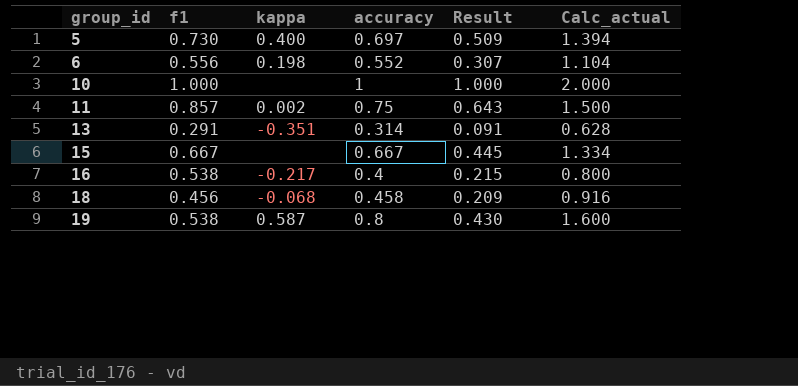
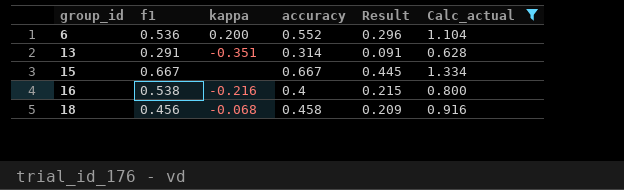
filter: none -> Calc_actual <= 1.334
6 | f1: 0.556 -> 0.536
6 | kappa: 0.198 -> 0.200
6 | Result: 0.307 -> 0.296
16 | kappa: -0.217 -> -0.216

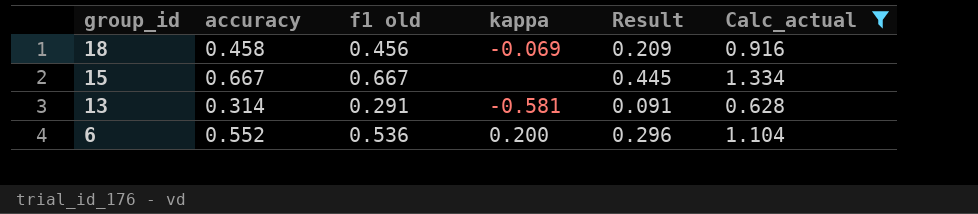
row order: group_id ascending -> group_id descending
column accuracy | position: 4 -> 2
column name: f1 -> f1 old
row 16: 0.538 | -0.216 | 0.4 | 0.215 | 0.800 -> none
18 | kappa: -0.068 -> -0.069
13 | kappa: -0.351 -> -0.581

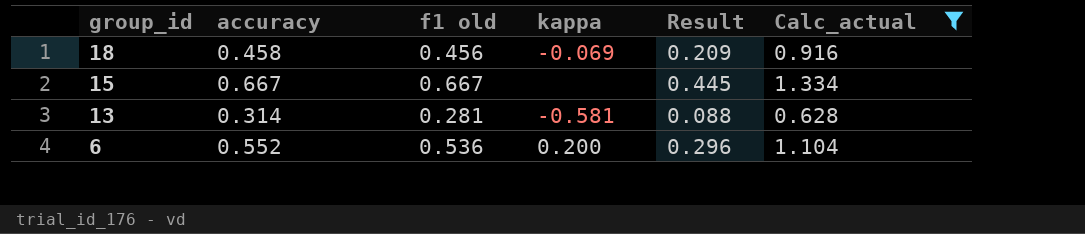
13 | f1 old: 0.291 -> 0.281
13 | Result: 0.091 -> 0.088

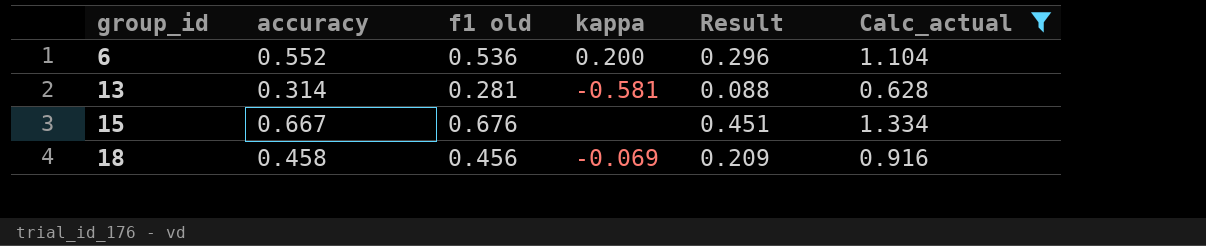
row order: group_id descending -> group_id ascending
15 | f1 old: 0.667 -> 0.676
15 | Result: 0.445 -> 0.451

